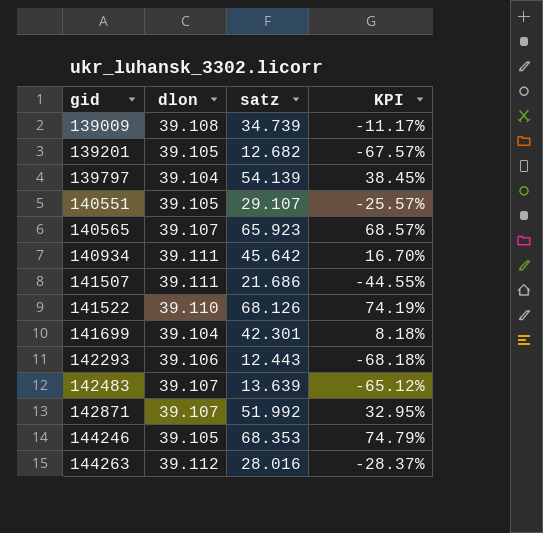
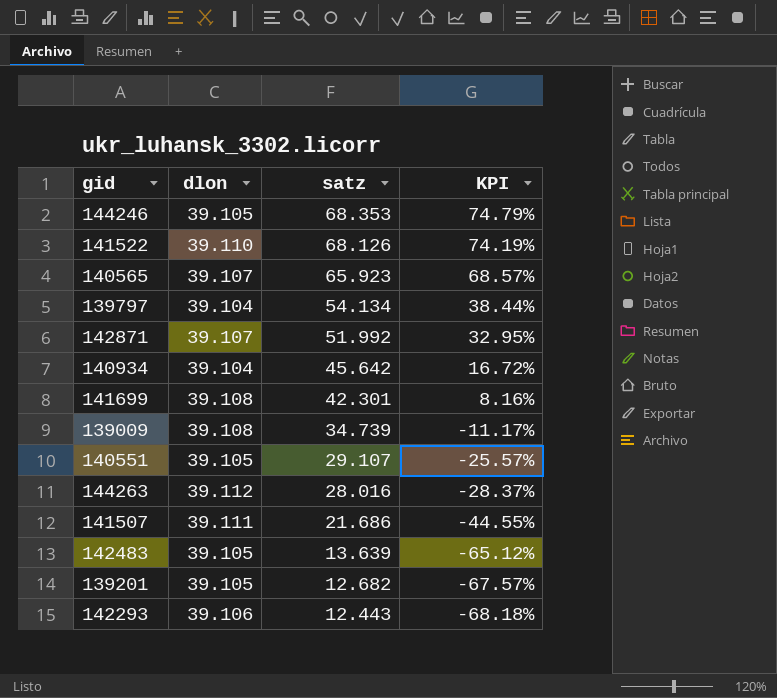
row order: gid ascending -> satz descending
139797 | satz: 54.139 -> 54.134
139797 | KPI: 38.45% -> 38.44%
140934 | dlon: 39.111 -> 39.104
140934 | KPI: 16.70% -> 16.72%
141699 | dlon: 39.104 -> 39.108
141699 | KPI: 8.18% -> 8.16%
142483 | dlon: 39.107 -> 39.105

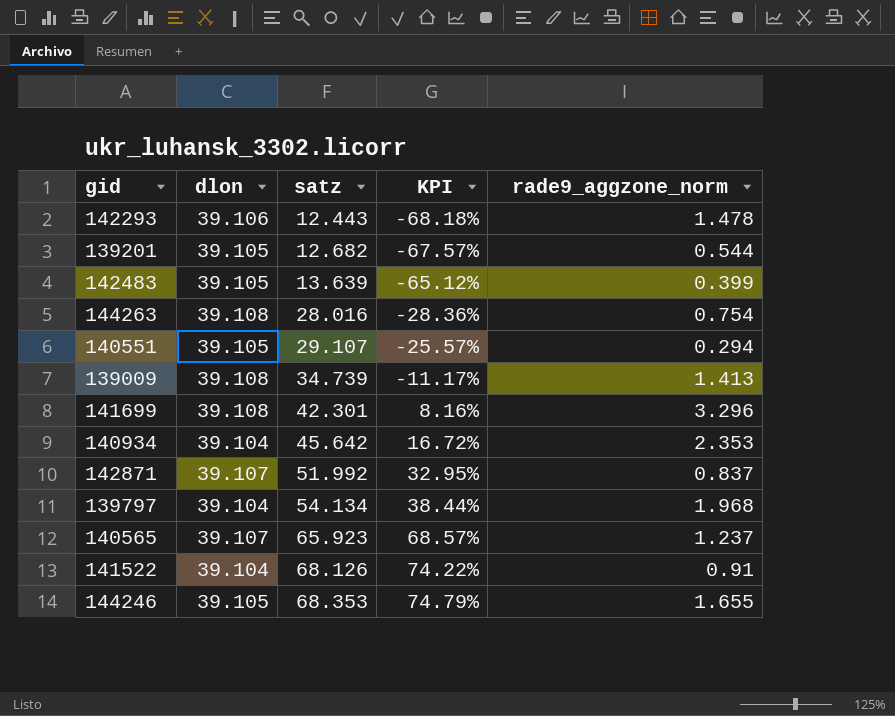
row order: satz descending -> satz ascending
column rade9_aggzone_norm | position: none -> 5
row 141507: 39.111 | 21.686 | -44.55% -> none
144263 | dlon: 39.112 -> 39.108
144263 | KPI: -28.37% -> -28.36%
141522 | dlon: 39.110 -> 39.104
141522 | KPI: 74.19% -> 74.22%

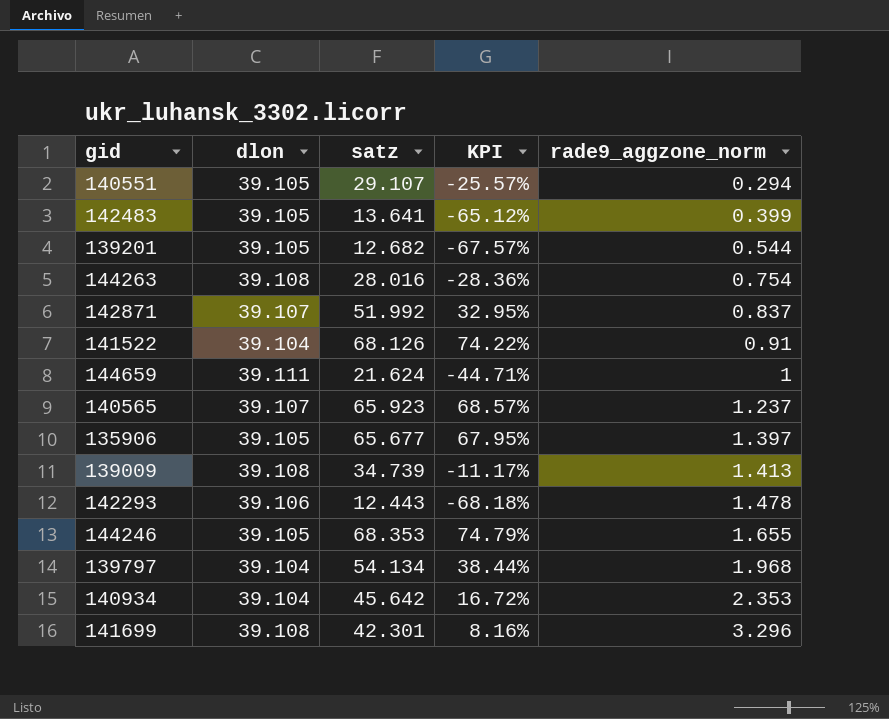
row order: satz ascending -> rade9_aggzone_norm ascending
142483 | satz: 13.639 -> 13.641
row 144659: none -> 39.111 | 21.624 | -44.71% | 1
row 135906: none -> 39.105 | 65.677 | 67.95% | 1.397

